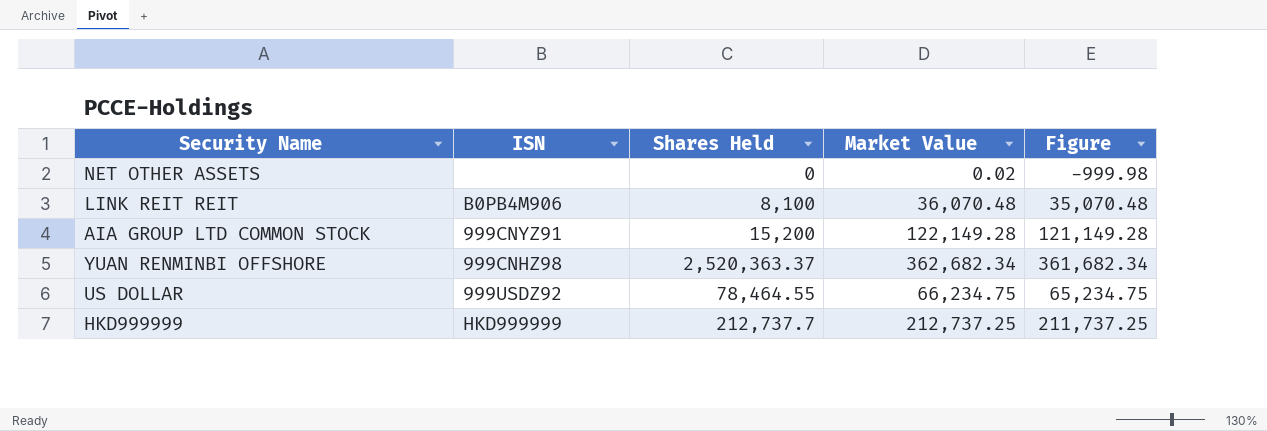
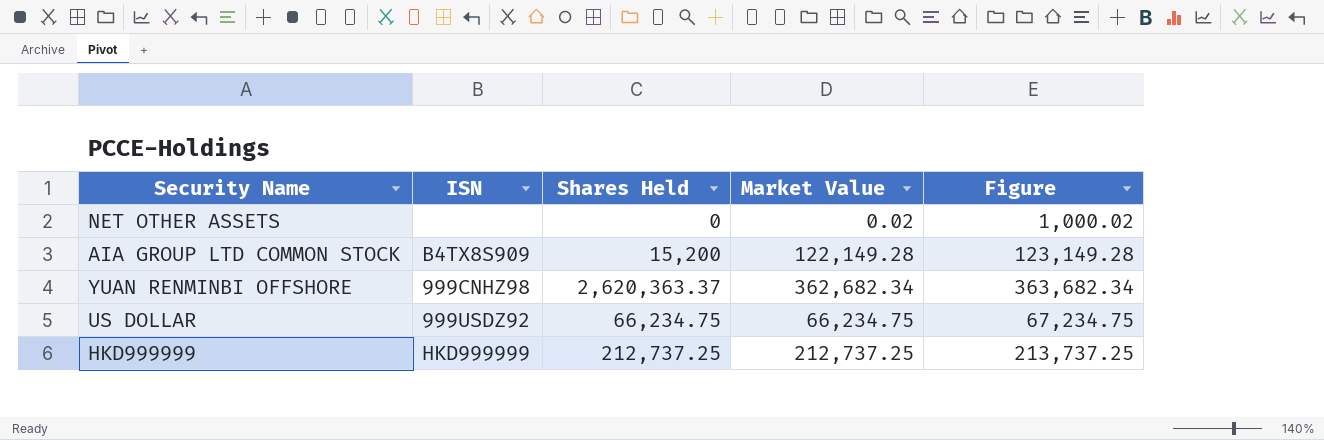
column Figure | formula: [Market Value] - 1000 -> [Market Value] + 1000
row LINK REIT REIT: B0PB4M906 | 8,100 | 36,070.48 | 35,070.48 -> none
AIA GROUP LTD COMMON STOCK | ISN: 999CNYZ91 -> B4TX8S909
YUAN RENMINBI OFFSHORE | Shares Held: 2,520,363.37 -> 2,620,363.37
US DOLLAR | Shares Held: 78,464.55 -> 66,234.75
HKD999999 | Shares Held: 212,737.7 -> 212,737.25

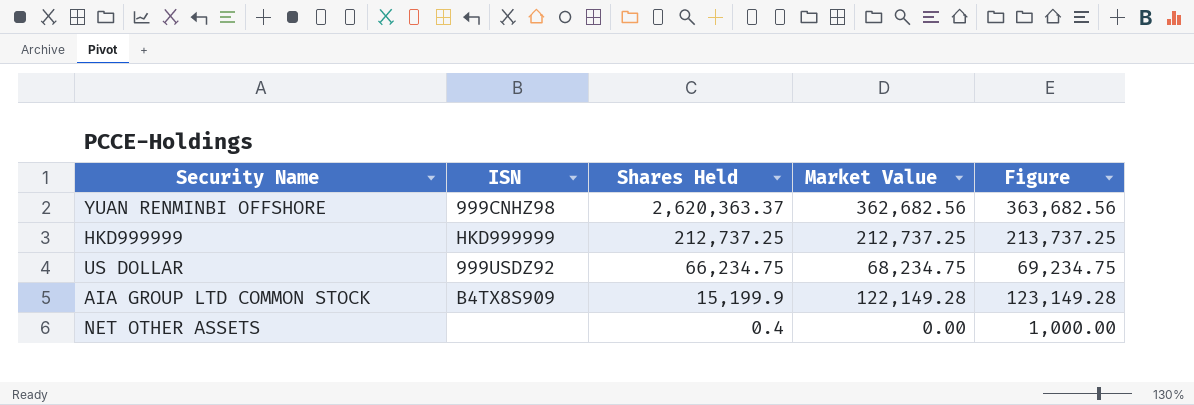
row order: none -> Shares Held descending
YUAN RENMINBI OFFSHORE | Market Value: 362,682.34 -> 362,682.56
YUAN RENMINBI OFFSHORE | Figure: 363,682.34 -> 363,682.56
US DOLLAR | Market Value: 66,234.75 -> 68,234.75
US DOLLAR | Figure: 67,234.75 -> 69,234.75
AIA GROUP LTD COMMON STOCK | Shares Held: 15,200 -> 15,199.9
NET OTHER ASSETS | Shares Held: 0 -> 0.4
NET OTHER ASSETS | Market Value: 0.02 -> 0.00
NET OTHER ASSETS | Figure: 1,000.02 -> 1,000.00

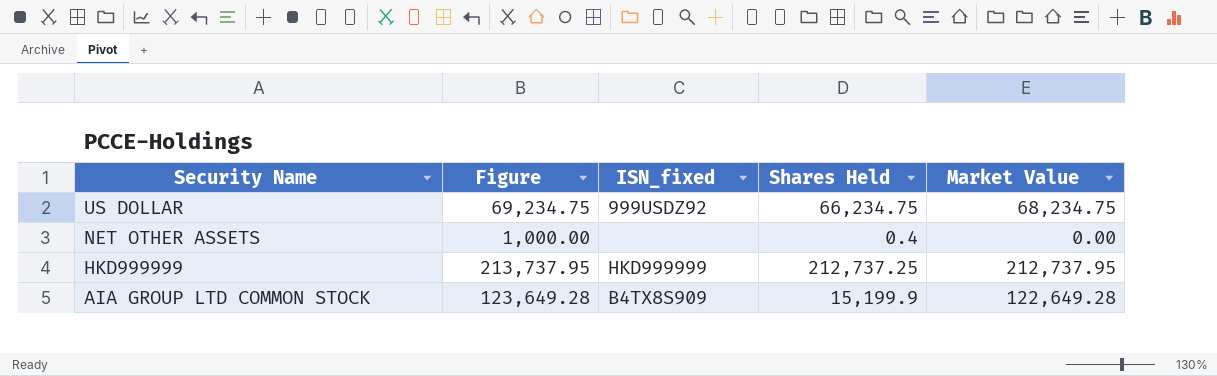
row order: Shares Held descending -> Security Name descending
column Figure | position: 5 -> 2
column name: ISN -> ISN_fixed
row YUAN RENMINBI OFFSHORE: 999CNHZ98 | 2,620,363.37 | 362,682.56 | 363,682.56 -> none
HKD999999 | Figure: 213,737.25 -> 213,737.95
HKD999999 | Market Value: 212,737.25 -> 212,737.95
AIA GROUP LTD COMMON STOCK | Figure: 123,149.28 -> 123,649.28
AIA GROUP LTD COMMON STOCK | Market Value: 122,149.28 -> 122,649.28

